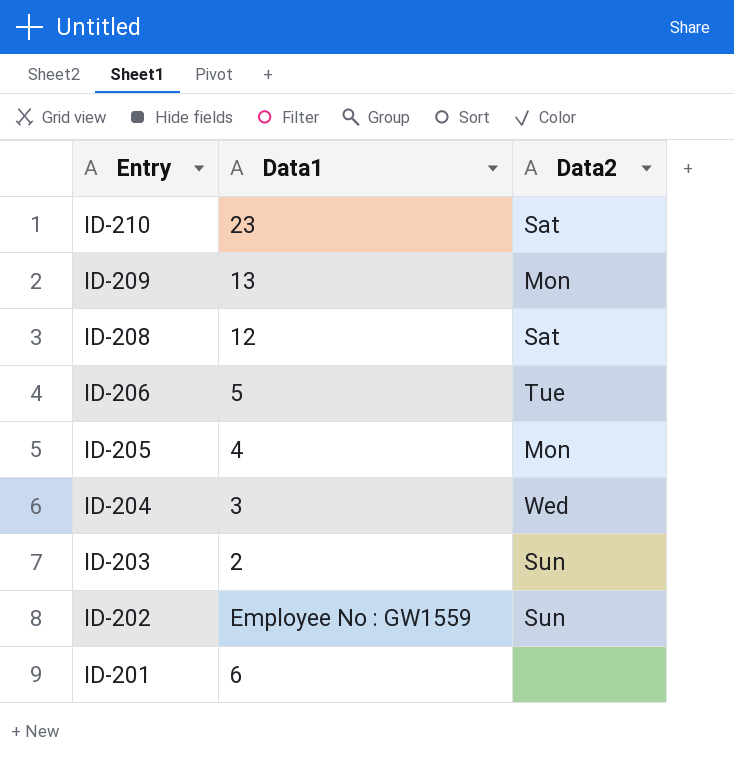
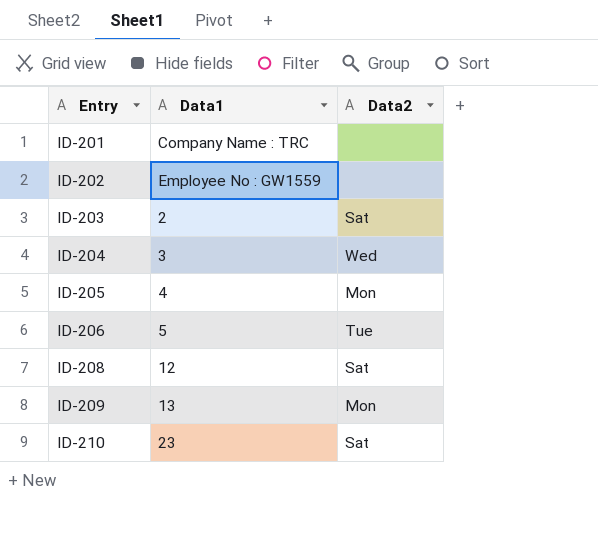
row order: Entry descending -> Entry ascending
ID-201 | Data1: 6 -> Company Name : TRC
ID-202 | Data2: Sun -> none
ID-203 | Data2: Sun -> Sat

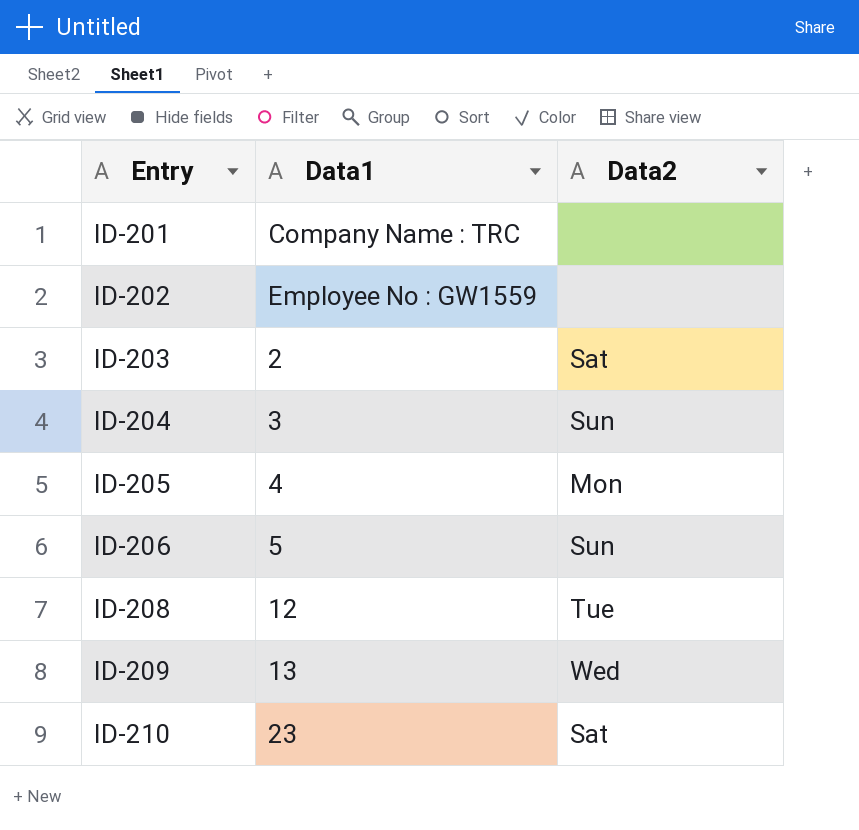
ID-204 | Data2: Wed -> Sun
ID-206 | Data2: Tue -> Sun
ID-208 | Data2: Sat -> Tue
ID-209 | Data2: Mon -> Wed

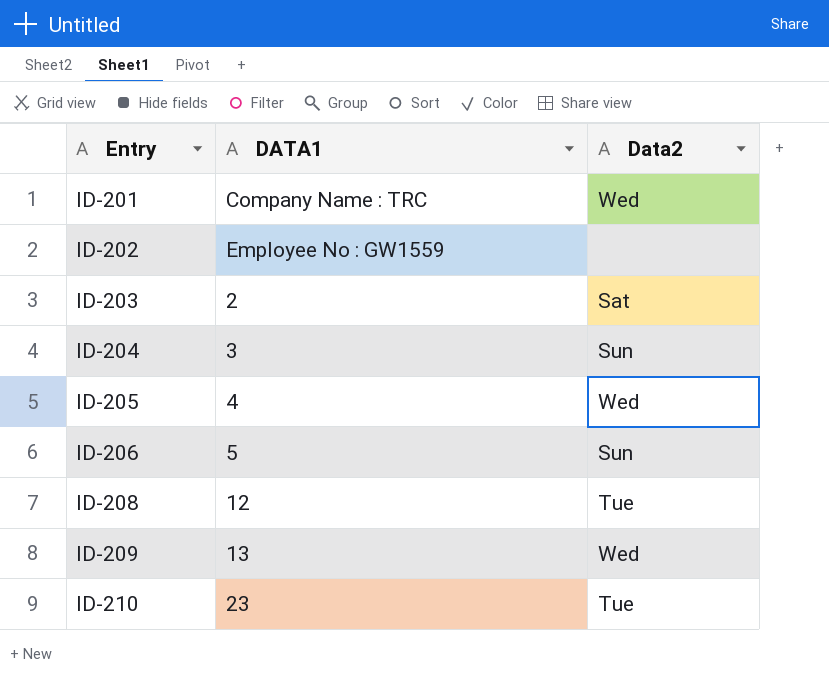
column name: Data1 -> DATA1
ID-201 | Data2: none -> Wed
ID-205 | Data2: Mon -> Wed
ID-210 | Data2: Sat -> Tue

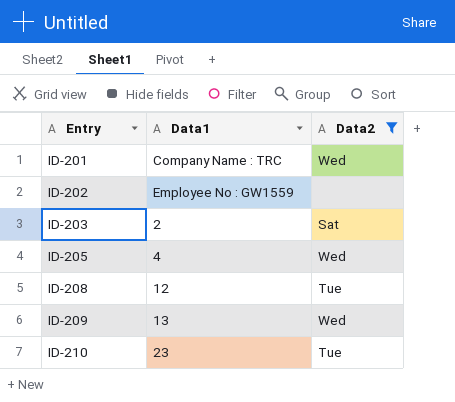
filter: none -> Data2 != Sun
column name: DATA1 -> Data1

